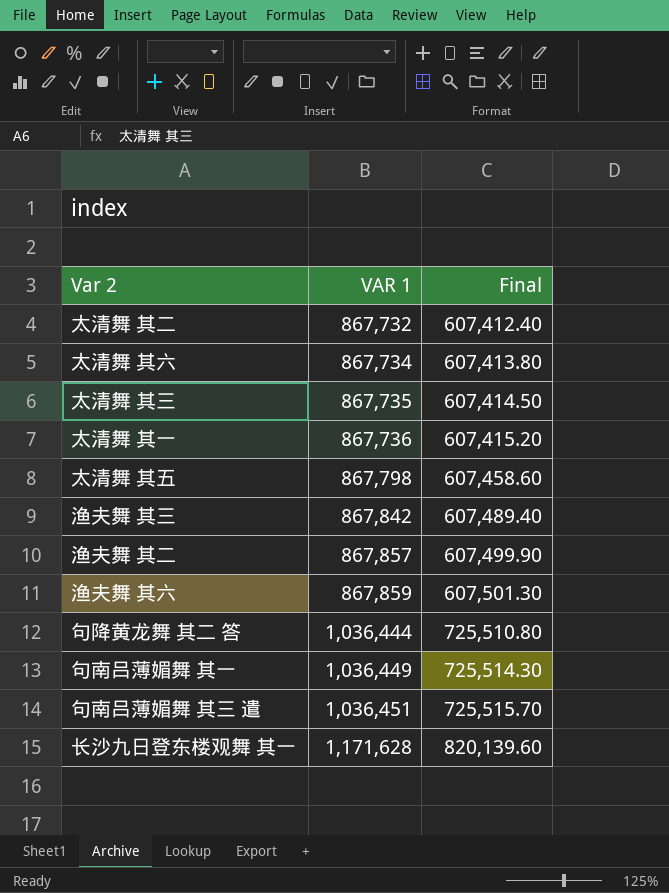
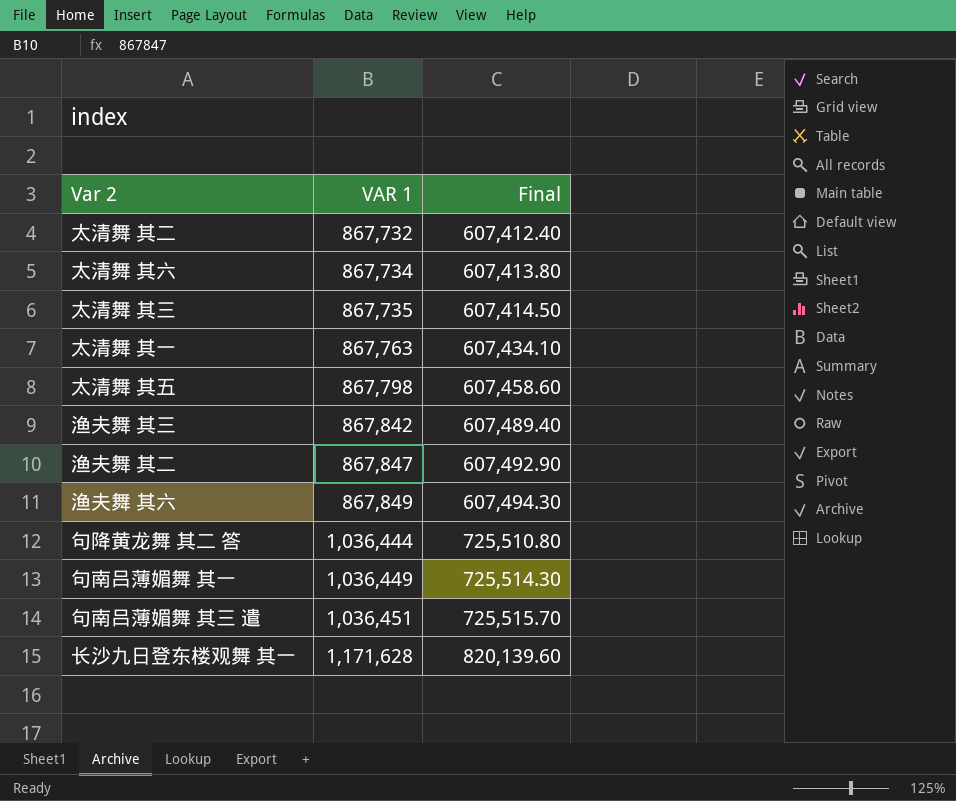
太清舞 其一 | VAR 1: 867,736 -> 867,763
太清舞 其一 | Final: 607,415.20 -> 607,434.10
渔夫舞 其二 | VAR 1: 867,857 -> 867,847
渔夫舞 其二 | Final: 607,499.90 -> 607,492.90
渔夫舞 其六 | VAR 1: 867,859 -> 867,849
渔夫舞 其六 | Final: 607,501.30 -> 607,494.30

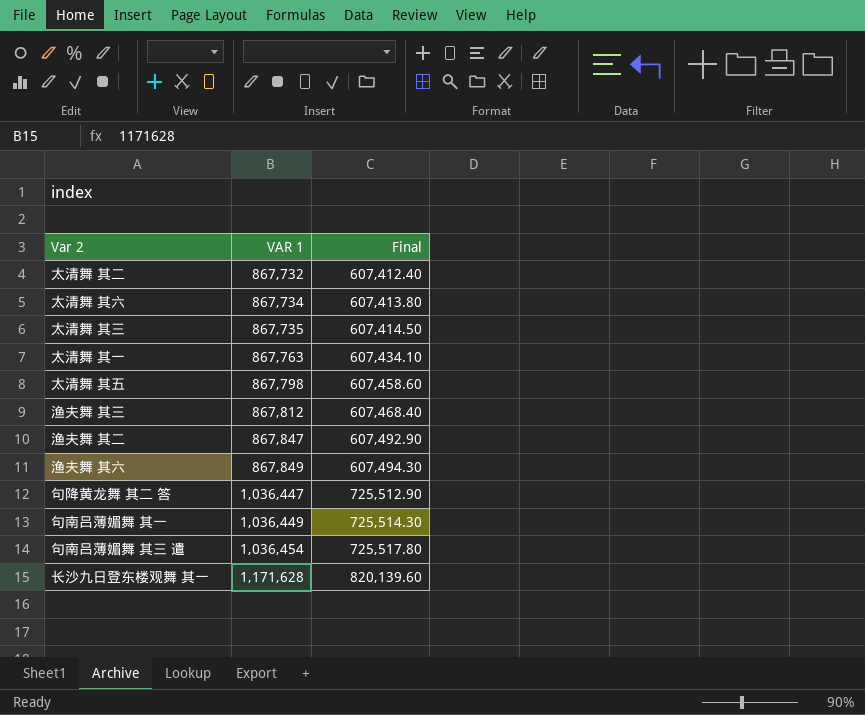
渔夫舞 其三 | VAR 1: 867,842 -> 867,812
渔夫舞 其三 | Final: 607,489.40 -> 607,468.40
句降黄龙舞 其二 答 | VAR 1: 1,036,444 -> 1,036,447
句降黄龙舞 其二 答 | Final: 725,510.80 -> 725,512.90
句南吕薄媚舞 其三 遣 | VAR 1: 1,036,451 -> 1,036,454
句南吕薄媚舞 其三 遣 | Final: 725,515.70 -> 725,517.80

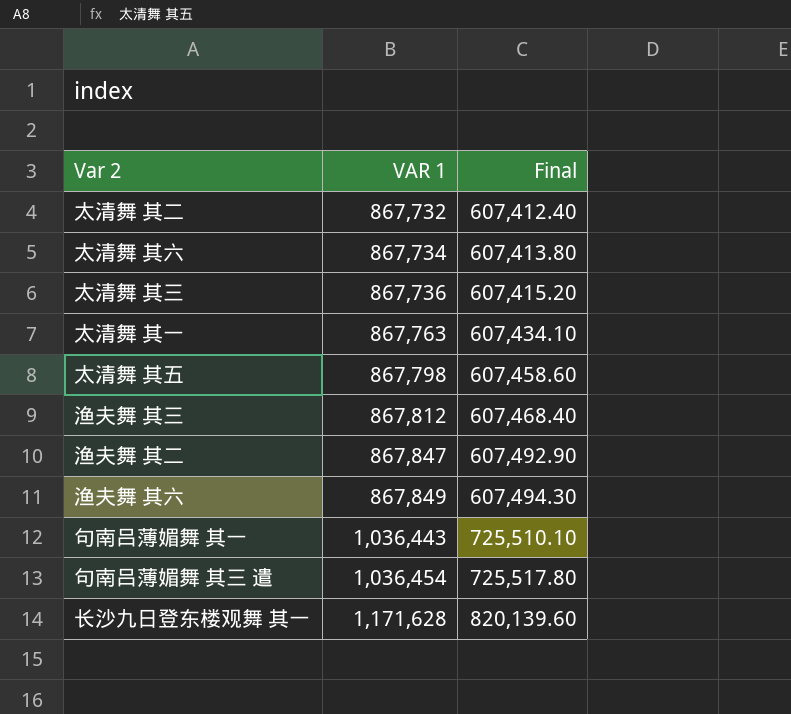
row 句降黄龙舞 其二 答: 1,036,447 | 725,512.90 -> none
太清舞 其三 | VAR 1: 867,735 -> 867,736
太清舞 其三 | Final: 607,414.50 -> 607,415.20
句南吕薄媚舞 其一 | VAR 1: 1,036,449 -> 1,036,443
句南吕薄媚舞 其一 | Final: 725,514.30 -> 725,510.10

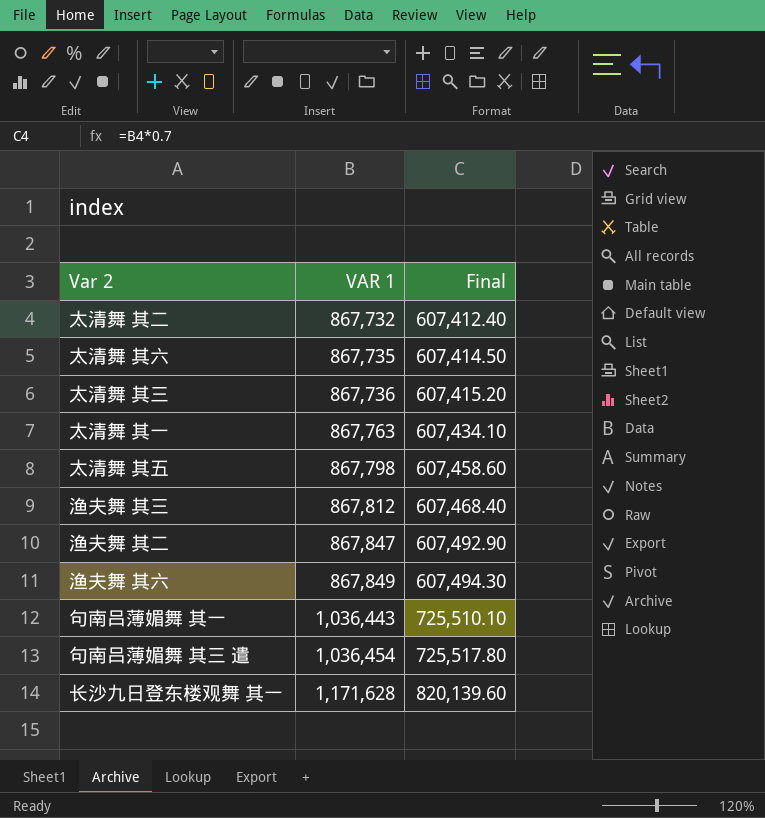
太清舞 其六 | VAR 1: 867,734 -> 867,735
太清舞 其六 | Final: 607,413.80 -> 607,414.50

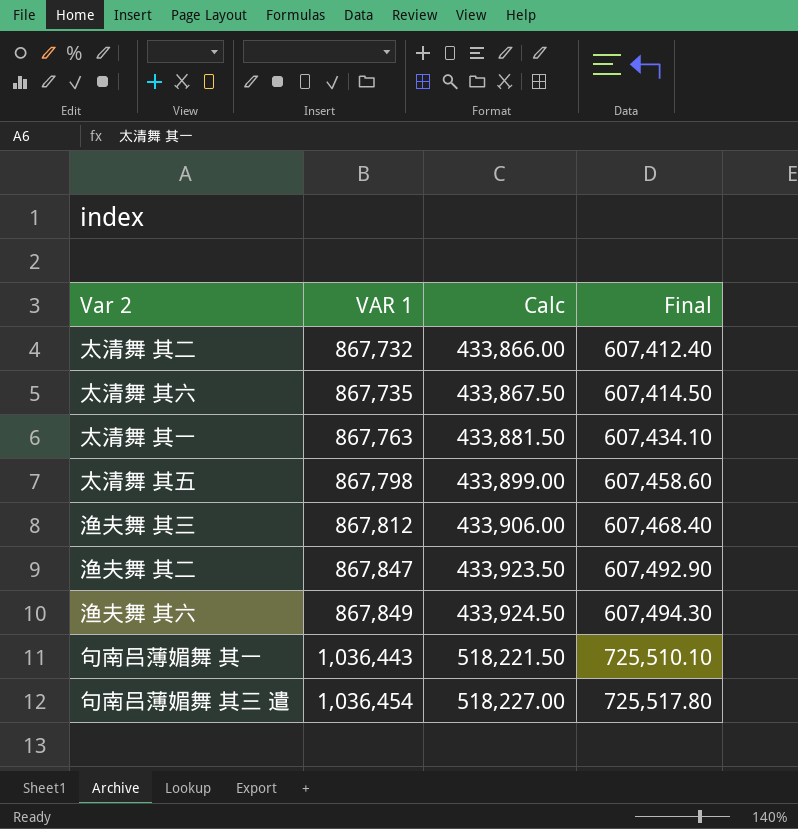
column Calc | formula: none -> [VAR 1] * 0.5
row 太清舞 其三: 867,736 | 607,415.20 -> none
row 长沙九日登东楼观舞 其一: 1,171,628 | 820,139.60 -> none

